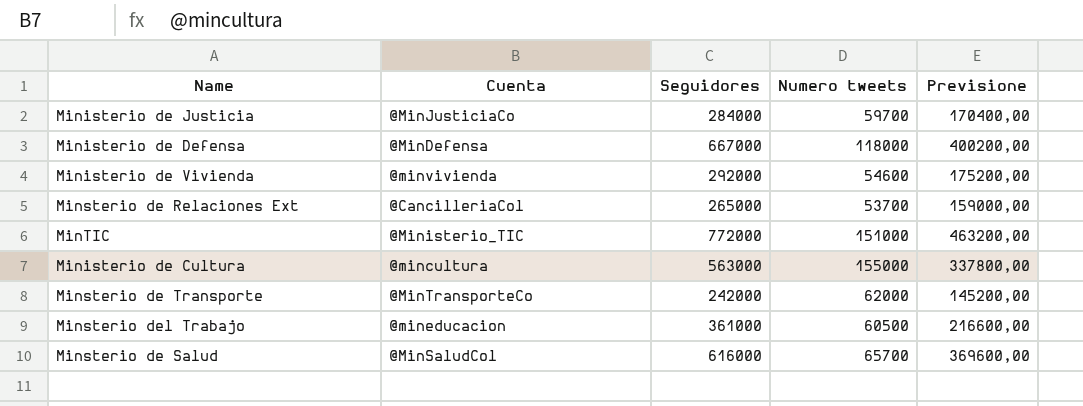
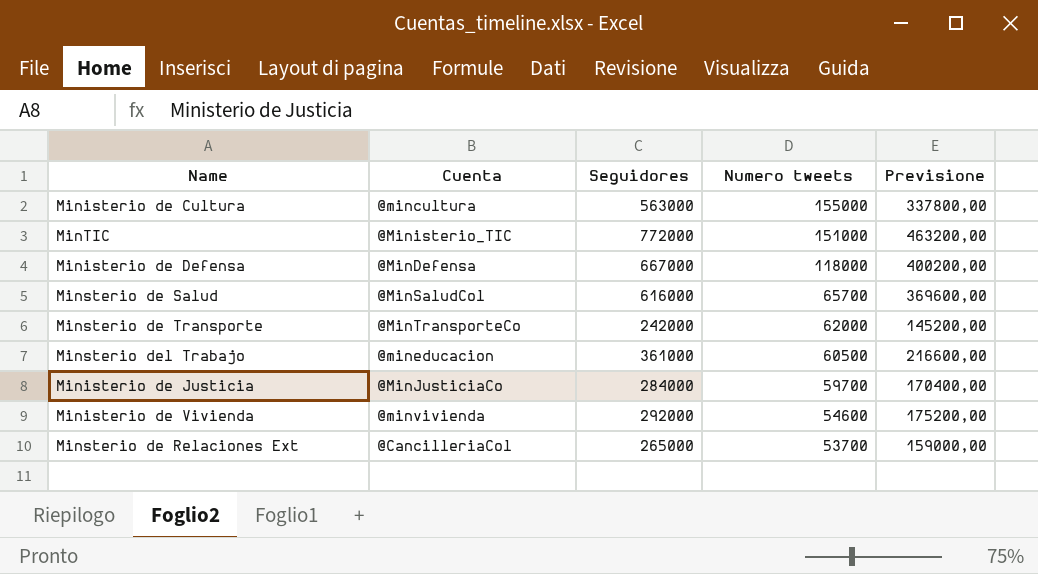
row order: none -> Numero tweets descending

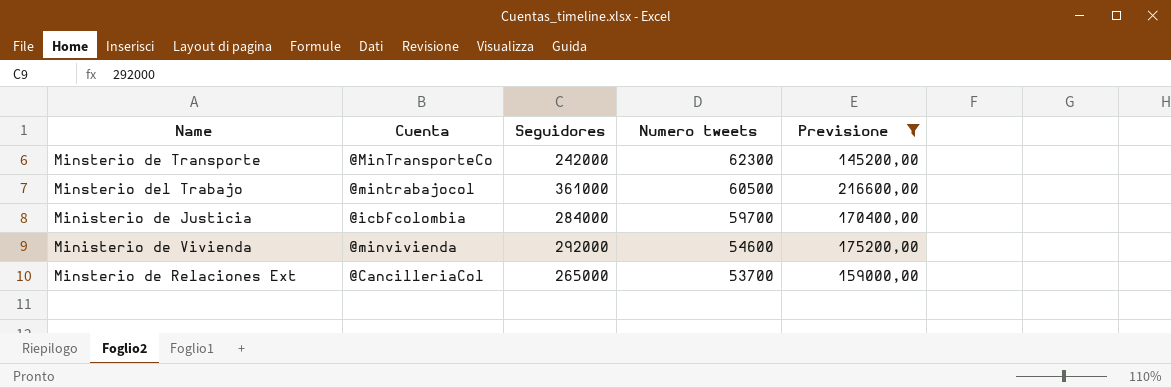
filter: none -> Previsione <= 216600,00
Minsterio de Transporte | Numero tweets: 62000 -> 62300
Minsterio del Trabajo | Cuenta: @mineducacion -> @mintrabajocol
Ministerio de Justicia | Cuenta: @MinJusticiaCo -> @icbfcolombia

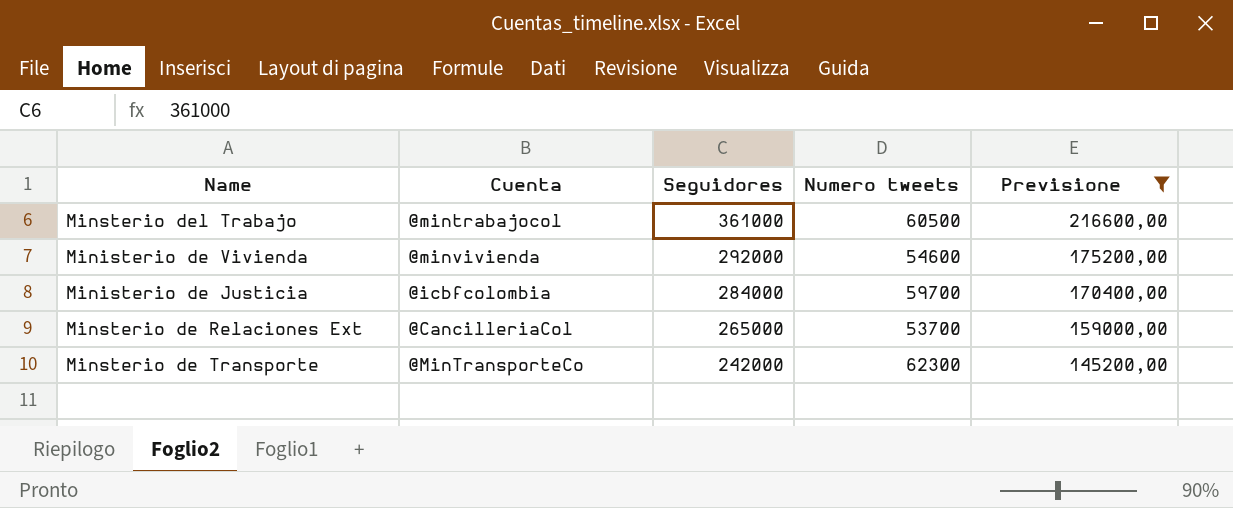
row order: Numero tweets descending -> Seguidores descending

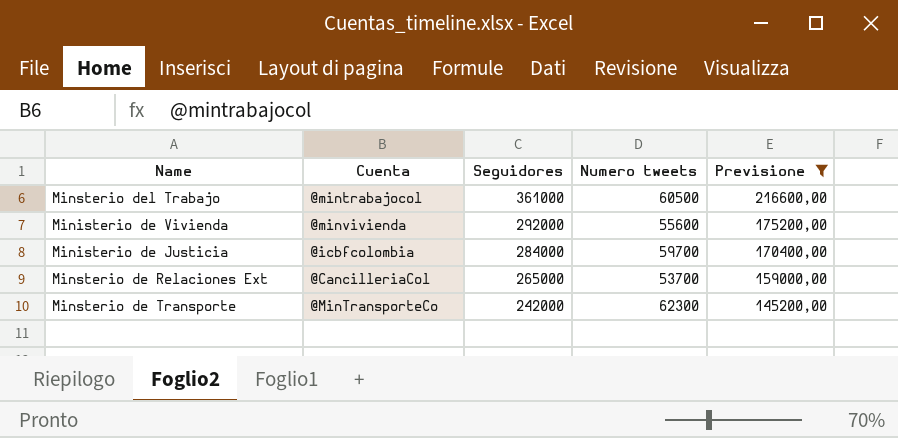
Ministerio de Vivienda | Numero tweets: 54600 -> 55600

